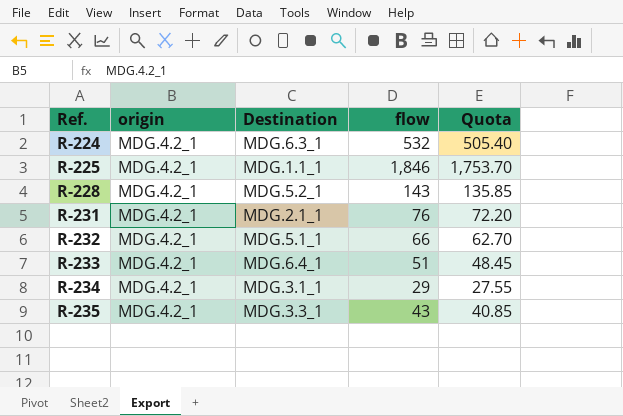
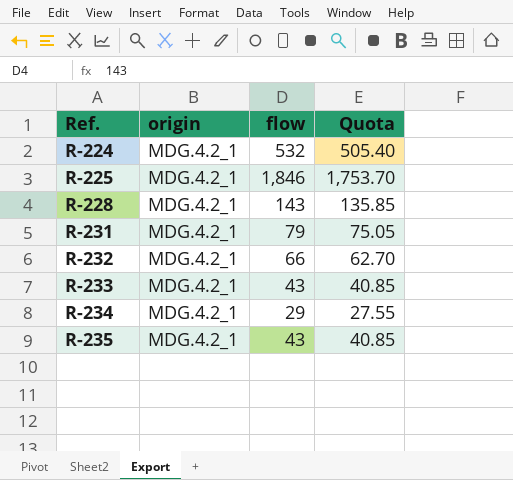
column Destination | position: 3 -> none
R-231 | flow: 76 -> 79
R-231 | Quota: 72.20 -> 75.05
R-233 | flow: 51 -> 43
R-233 | Quota: 48.45 -> 40.85

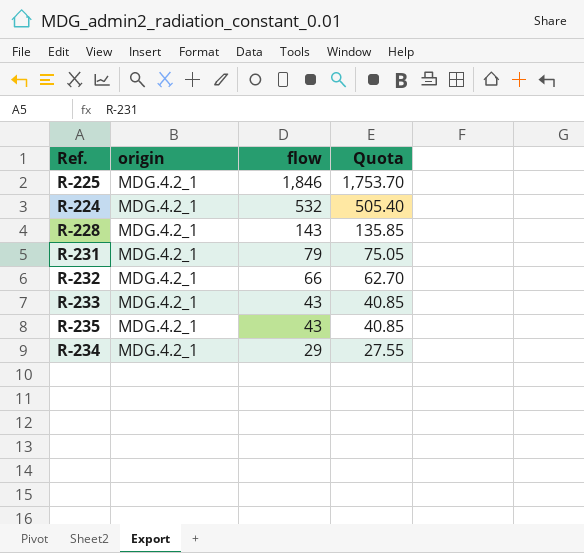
row order: Ref. ascending -> flow descending

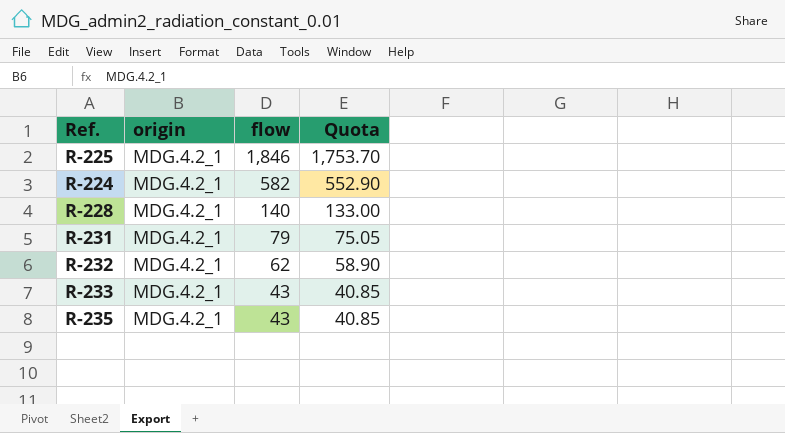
row R-234: MDG.4.2_1 | 29 | 27.55 -> none
R-224 | flow: 532 -> 582
R-224 | Quota: 505.40 -> 552.90
R-228 | flow: 143 -> 140
R-228 | Quota: 135.85 -> 133.00
R-232 | flow: 66 -> 62
R-232 | Quota: 62.70 -> 58.90

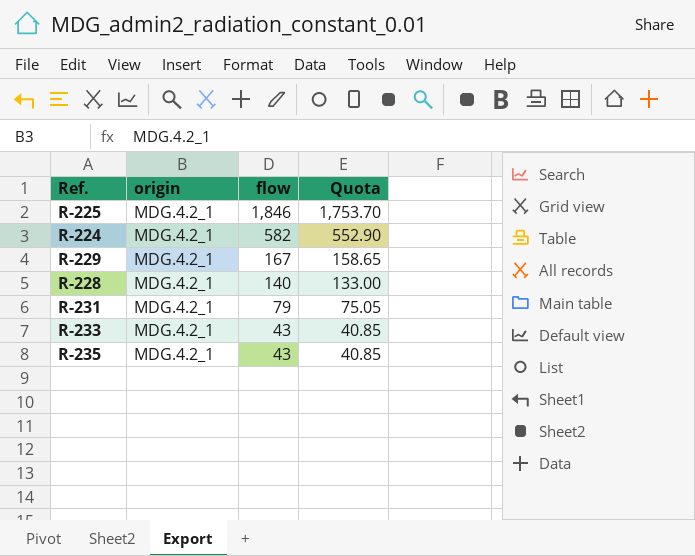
row R-232: MDG.4.2_1 | 62 | 58.90 -> none
row R-229: none -> MDG.4.2_1 | 167 | 158.65

